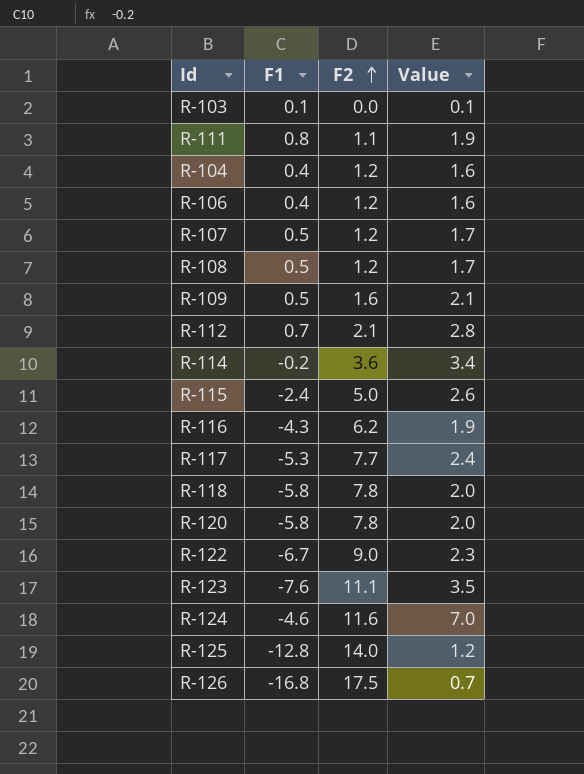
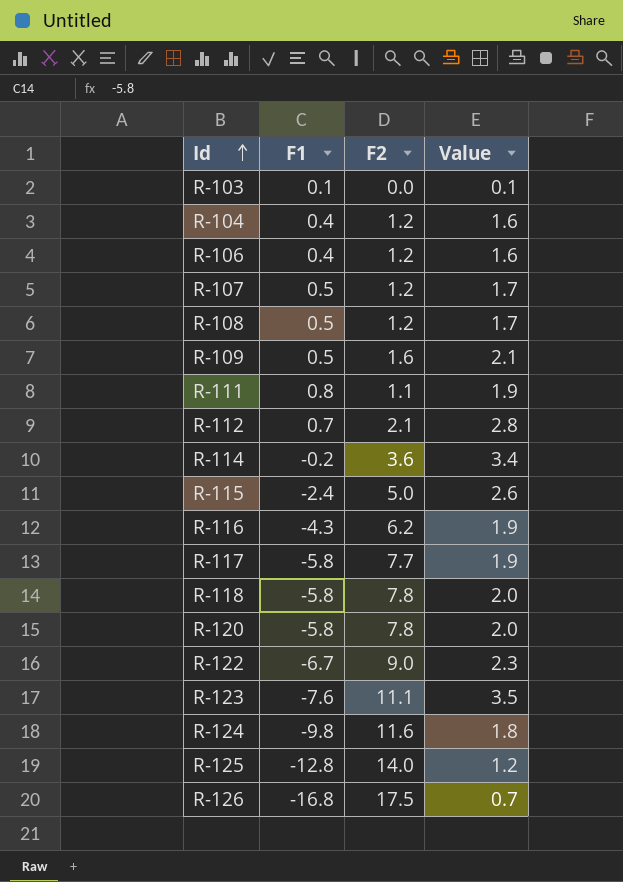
row order: F2 ascending -> Id ascending
R-117 | F1: -5.3 -> -5.8
R-117 | Value: 2.4 -> 1.9
R-124 | F1: -4.6 -> -9.8
R-124 | Value: 7.0 -> 1.8

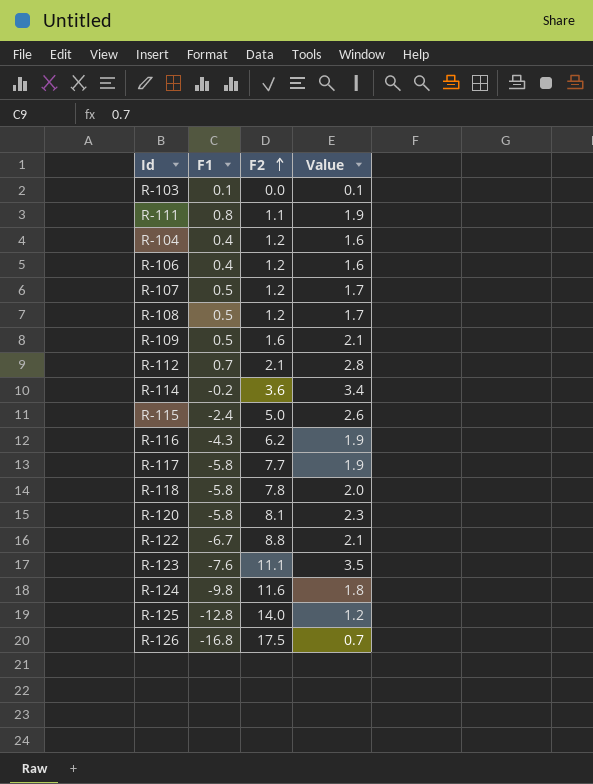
row order: Id ascending -> F2 ascending
R-120 | F2: 7.8 -> 8.1
R-120 | Value: 2.0 -> 2.3
R-122 | F2: 9.0 -> 8.8
R-122 | Value: 2.3 -> 2.1

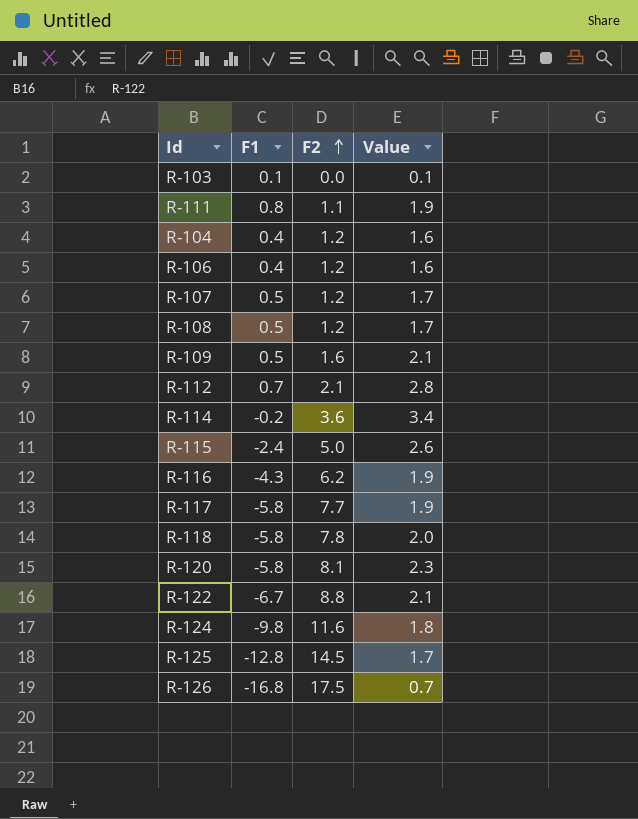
row R-123: -7.6 | 11.1 | 3.5 -> none
R-125 | F2: 14.0 -> 14.5
R-125 | Value: 1.2 -> 1.7

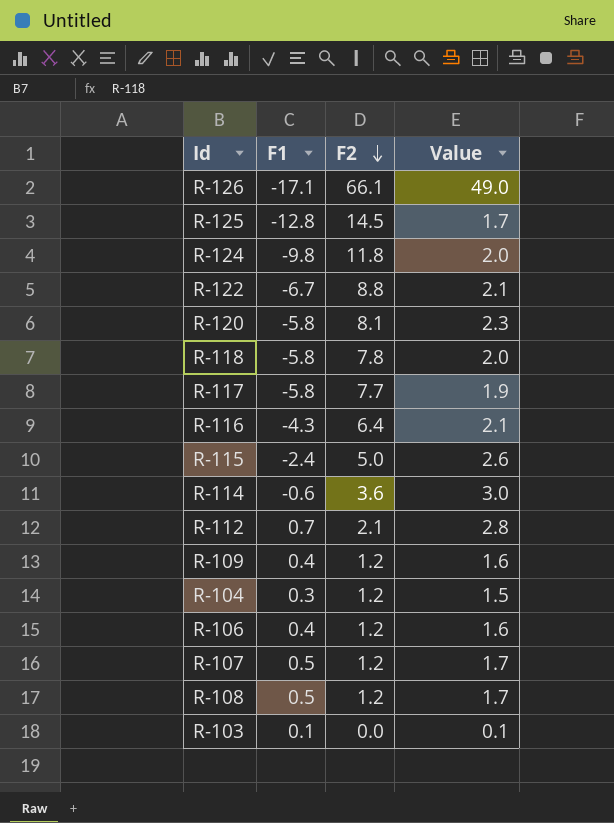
row order: F2 ascending -> F2 descending
row R-111: 0.8 | 1.1 | 1.9 -> none
R-126 | F1: -16.8 -> -17.1
R-126 | F2: 17.5 -> 66.1
R-126 | Value: 0.7 -> 49.0
R-124 | F2: 11.6 -> 11.8
R-124 | Value: 1.8 -> 2.0
R-116 | F2: 6.2 -> 6.4
R-116 | Value: 1.9 -> 2.1
R-114 | F1: -0.2 -> -0.6
R-114 | Value: 3.4 -> 3.0
R-109 | F1: 0.5 -> 0.4
R-109 | F2: 1.6 -> 1.2
R-109 | Value: 2.1 -> 1.6
R-104 | F1: 0.4 -> 0.3
R-104 | Value: 1.6 -> 1.5

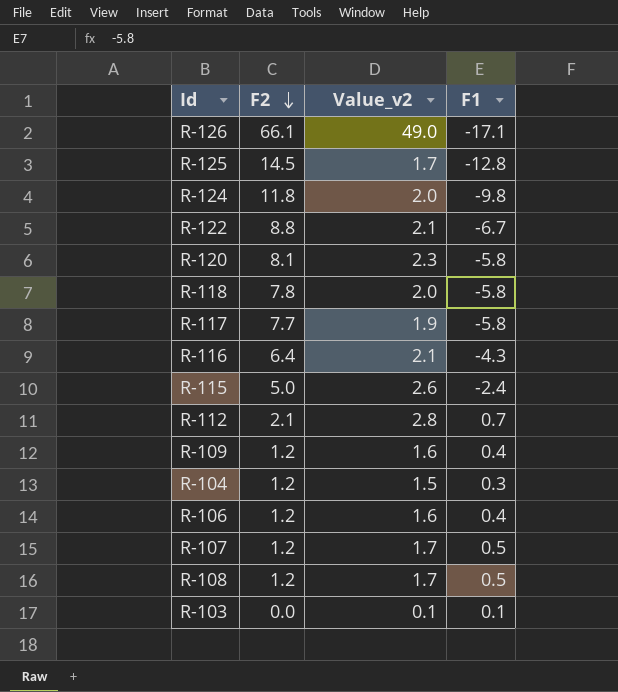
column name: Value -> Value_v2
column F1 | position: 2 -> 4
row R-114: -0.6 | 3.6 | 3.0 -> none

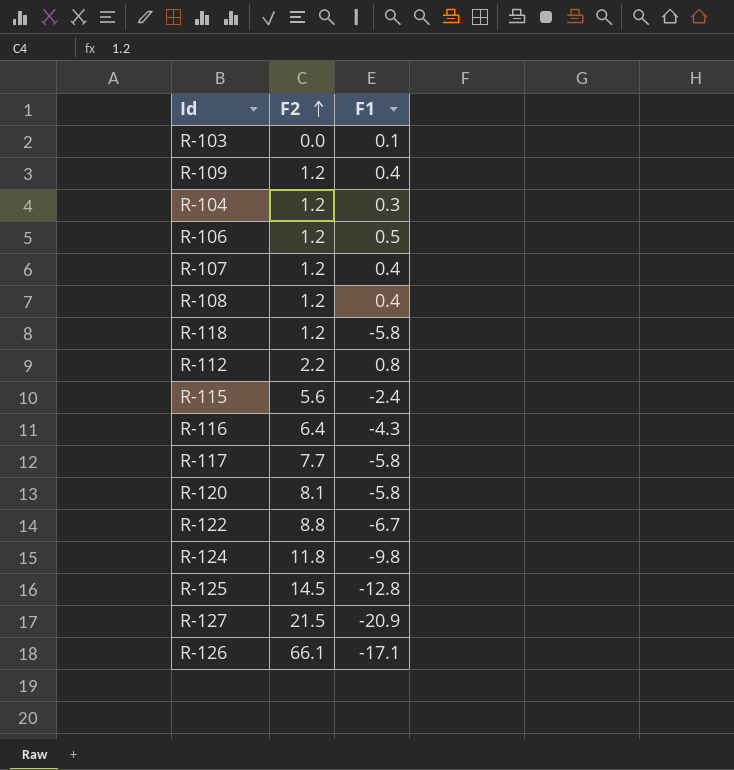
row order: F2 descending -> F2 ascending
column Value_v2 | formula: [F2] + [F1] -> none
R-106 | F1: 0.4 -> 0.5
R-107 | F1: 0.5 -> 0.4
R-108 | F1: 0.5 -> 0.4
R-118 | F2: 7.8 -> 1.2
R-112 | F2: 2.1 -> 2.2
R-112 | F1: 0.7 -> 0.8
R-115 | F2: 5.0 -> 5.6
row R-127: none -> 21.5 | -20.9

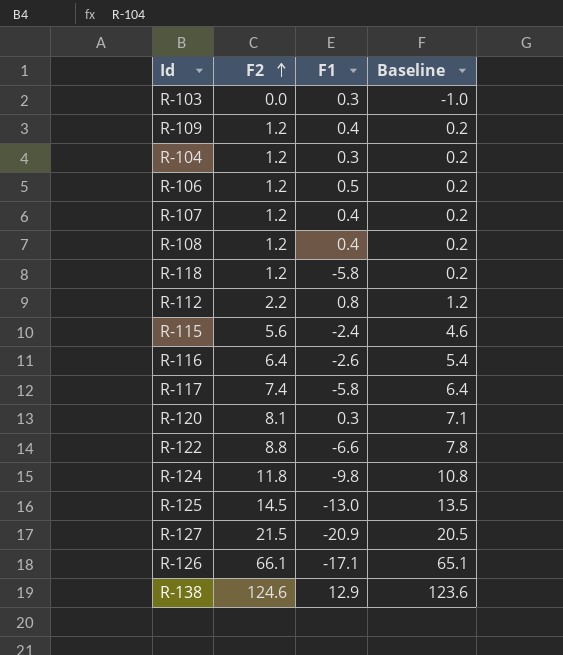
column Baseline | formula: none -> [F2] - 1
R-103 | F1: 0.1 -> 0.3
R-116 | F1: -4.3 -> -2.6
R-117 | F2: 7.7 -> 7.4
R-120 | F1: -5.8 -> 0.3
R-122 | F1: -6.7 -> -6.6
R-125 | F1: -12.8 -> -13.0
row R-138: none -> 124.6 | 12.9 | 123.6

